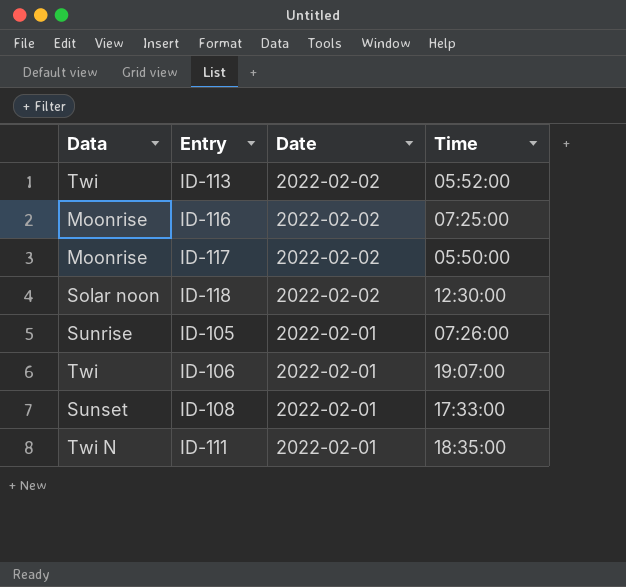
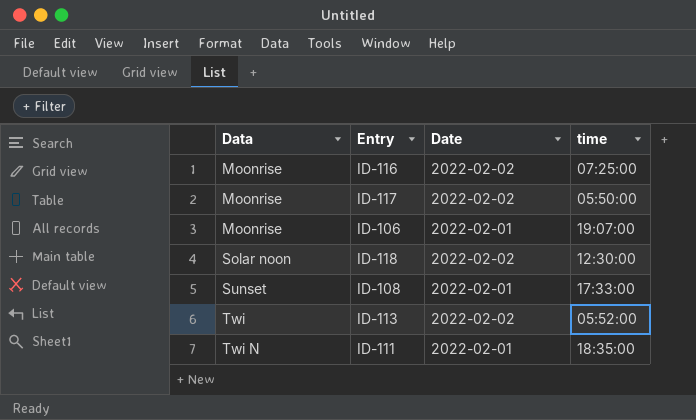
row order: Date descending -> Data ascending
column name: Time -> time
row ID-105: Sunrise | 2022-02-01 | 07:26:00 -> none
ID-106 | Data: Twi -> Moonrise

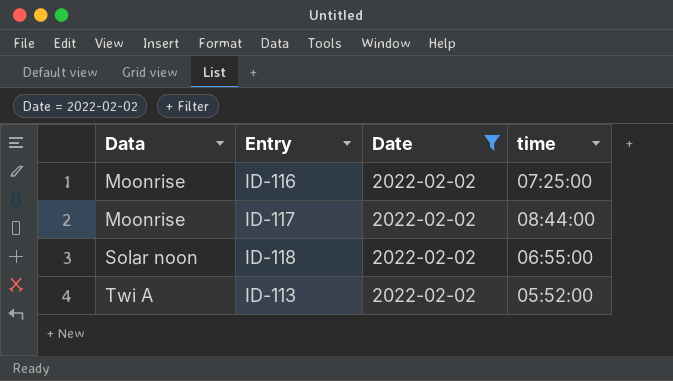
filter: none -> Date = 2022-02-02
ID-117 | time: 05:50:00 -> 08:44:00
ID-118 | time: 12:30:00 -> 06:55:00
ID-113 | Data: Twi -> Twi A

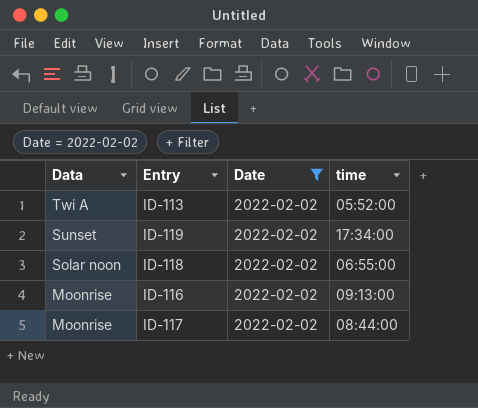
row order: Data ascending -> Data descending
row ID-119: none -> Sunset | 2022-02-02 | 17:34:00
ID-116 | time: 07:25:00 -> 09:13:00

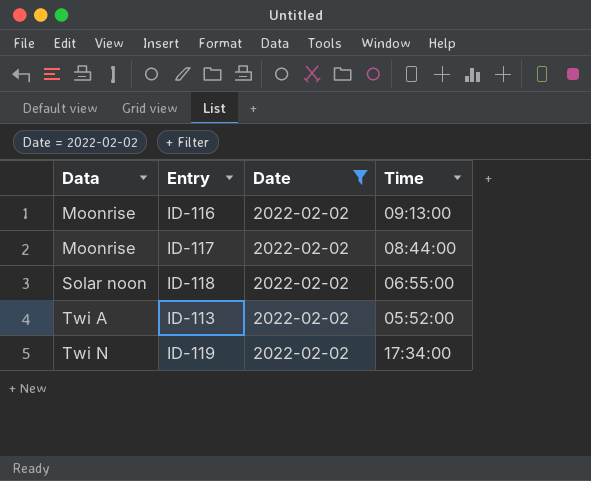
row order: Data descending -> Data ascending
column name: time -> Time
ID-119 | Data: Sunset -> Twi N

